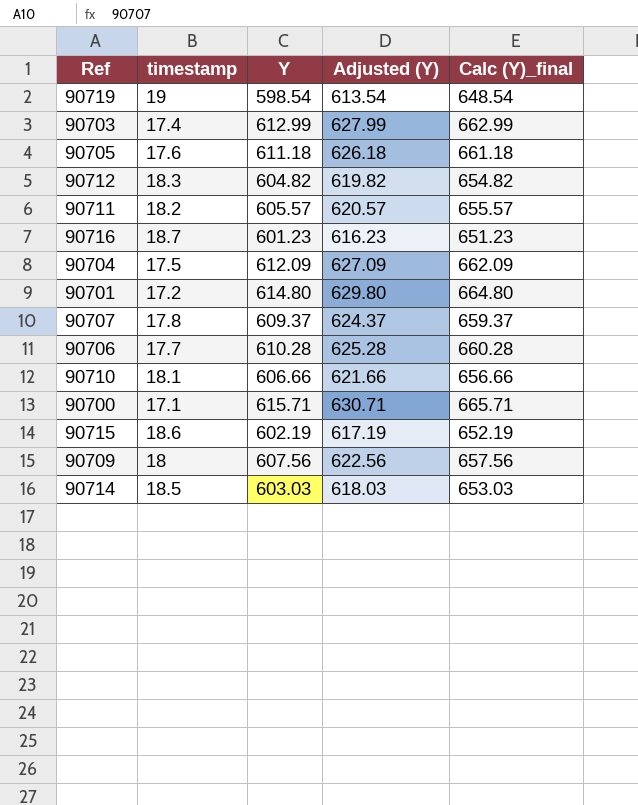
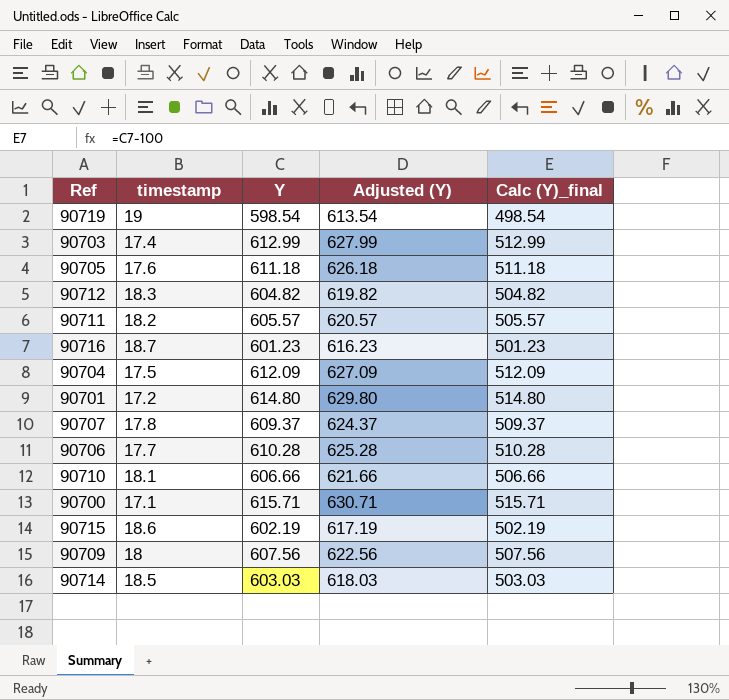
column Calc (Y)_final | formula: [Y] + 50 -> [Y] - 100

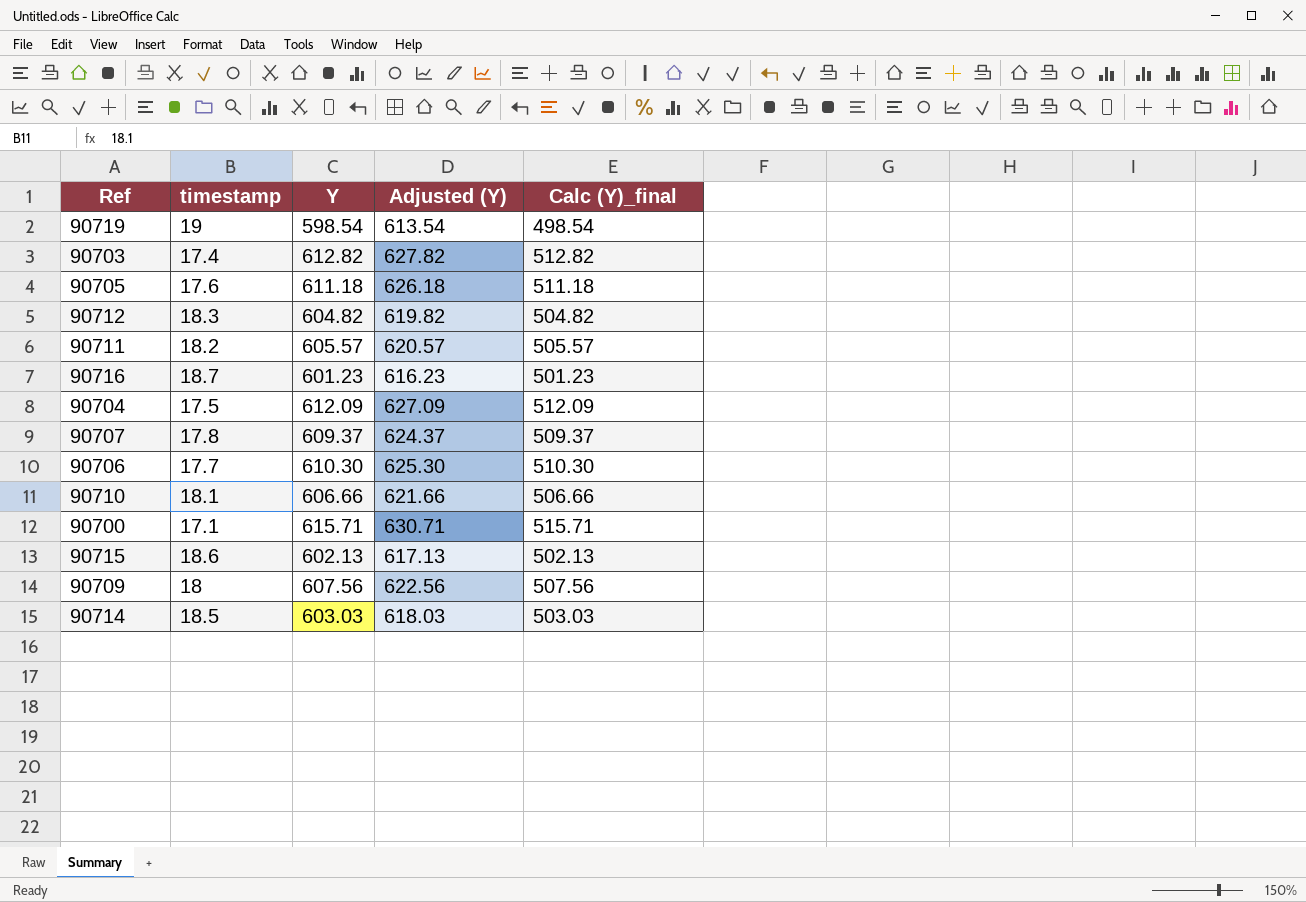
row 90701: 17.2 | 614.80 | 629.80 | 514.80 -> none
90703 | Y: 612.99 -> 612.82
90703 | Adjusted (Y): 627.99 -> 627.82
90703 | Calc (Y)_final: 512.99 -> 512.82
90706 | Y: 610.28 -> 610.30
90706 | Adjusted (Y): 625.28 -> 625.30
90706 | Calc (Y)_final: 510.28 -> 510.30
90715 | Y: 602.19 -> 602.13
90715 | Adjusted (Y): 617.19 -> 617.13
90715 | Calc (Y)_final: 502.19 -> 502.13

